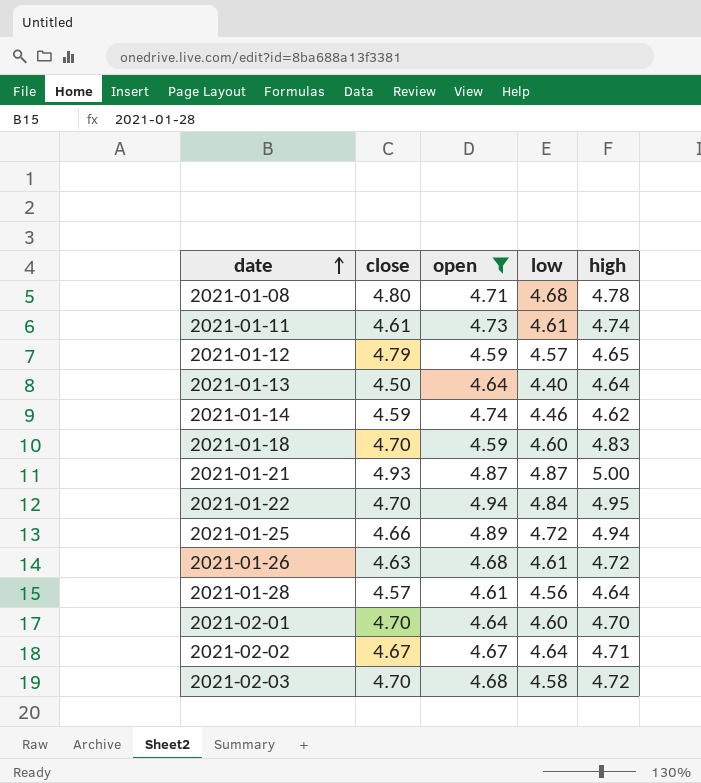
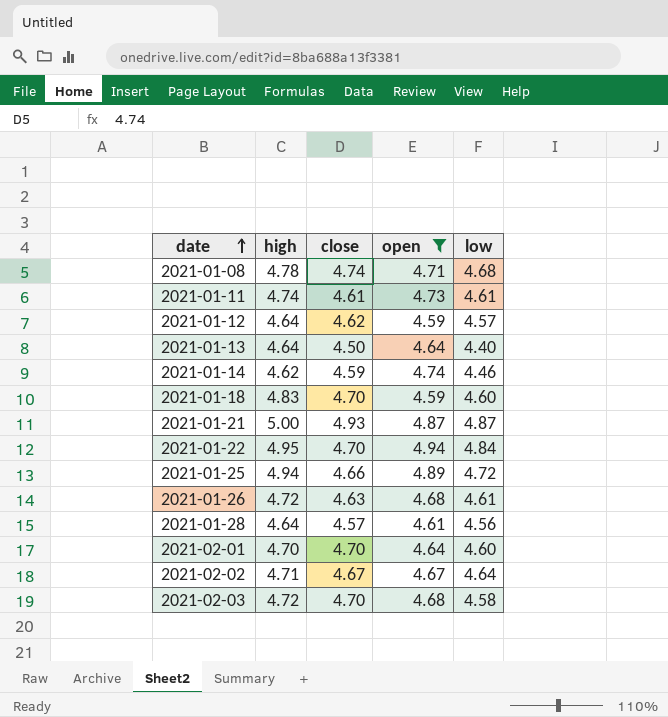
column high | position: 5 -> 2
2021-01-08 | close: 4.80 -> 4.74
2021-01-12 | high: 4.65 -> 4.64
2021-01-12 | close: 4.79 -> 4.62

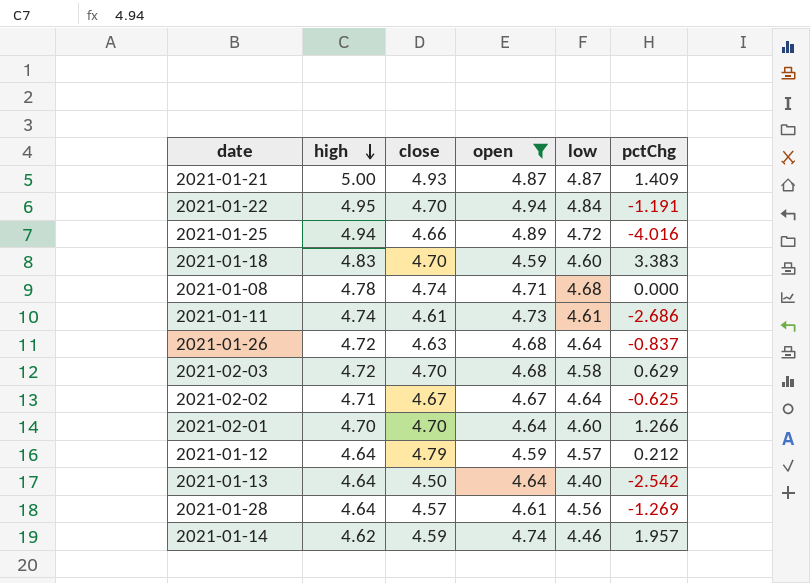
row order: date ascending -> high descending
column pctChg | position: none -> 6
2021-01-26 | low: 4.61 -> 4.64
2021-01-12 | close: 4.62 -> 4.79

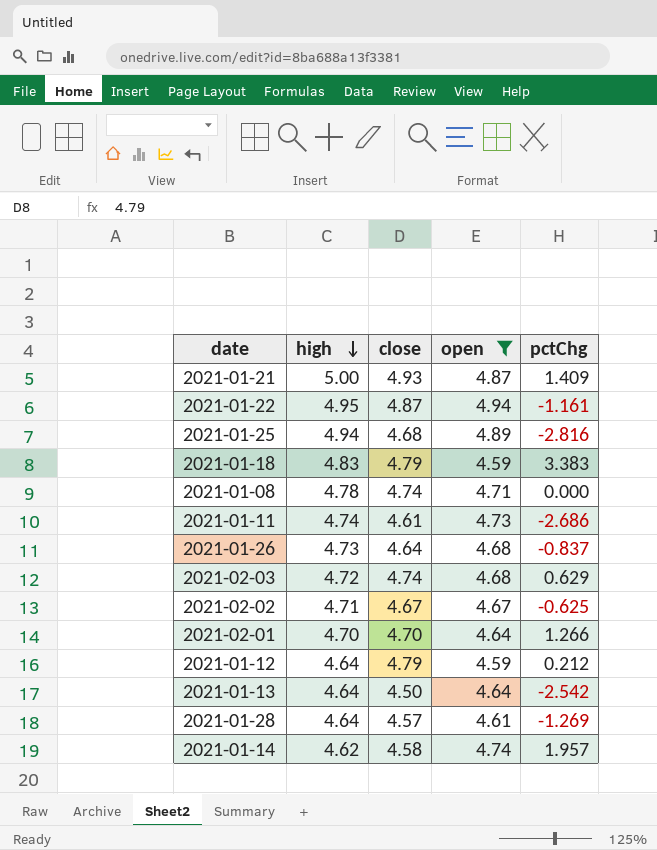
column low | position: 5 -> none
2021-01-22 | close: 4.70 -> 4.87
2021-01-22 | pctChg: -1.191 -> -1.161
2021-01-25 | close: 4.66 -> 4.68
2021-01-25 | pctChg: -4.016 -> -2.816
2021-01-18 | close: 4.70 -> 4.79
2021-01-26 | high: 4.72 -> 4.73
2021-01-26 | close: 4.63 -> 4.64
2021-02-03 | close: 4.70 -> 4.74
2021-01-14 | close: 4.59 -> 4.58

